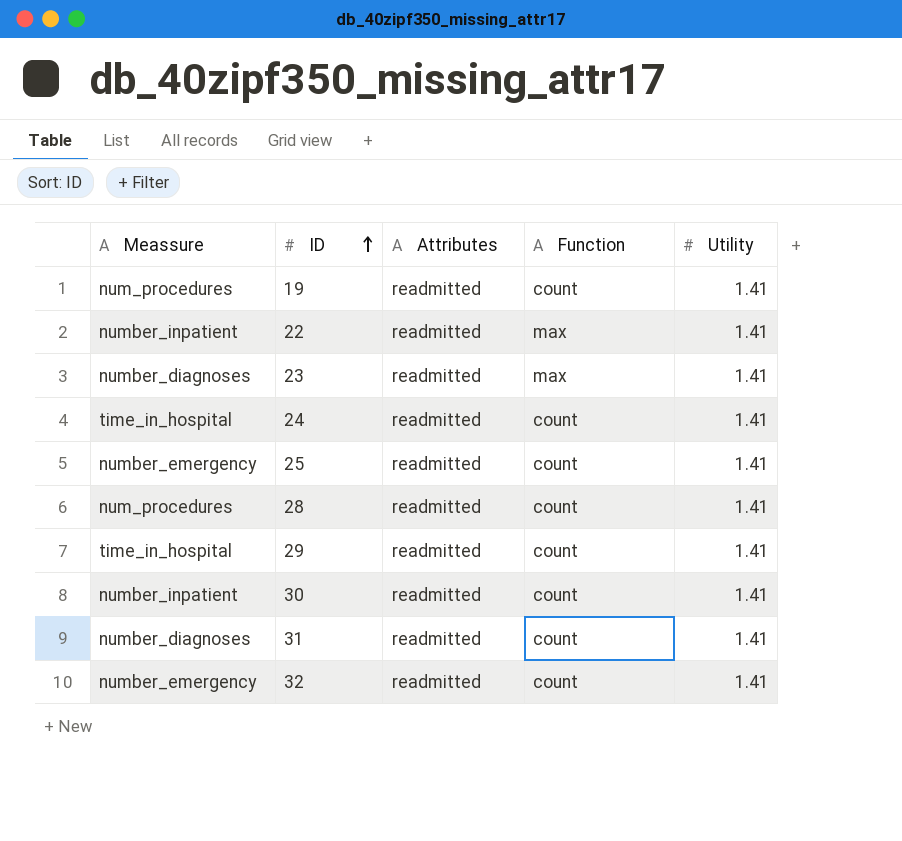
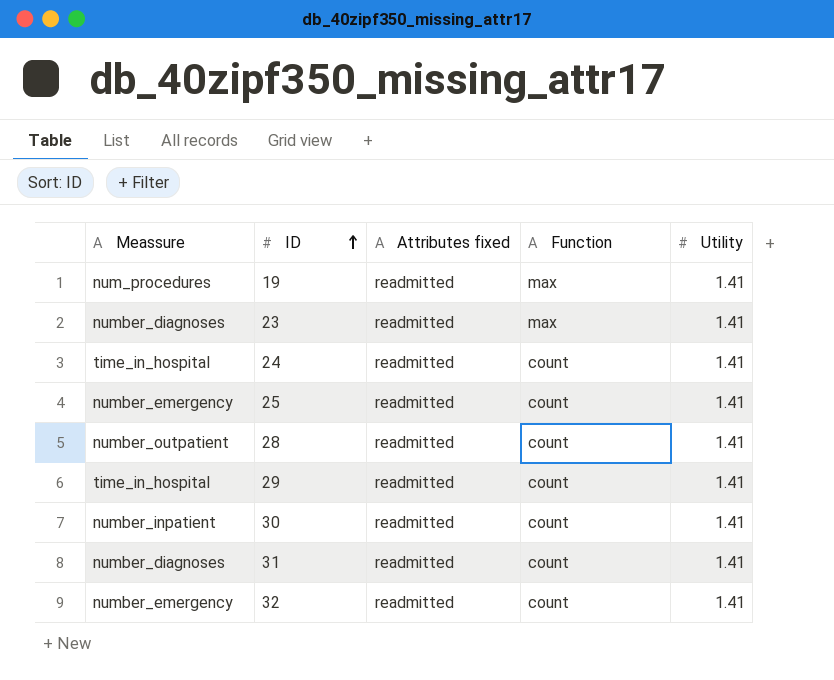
column name: Attributes -> Attributes fixed
row 22: number_inpatient | readmitted | max | 1.41 -> none
19 | Function: count -> max
28 | Meassure: num_procedures -> number_outpatient

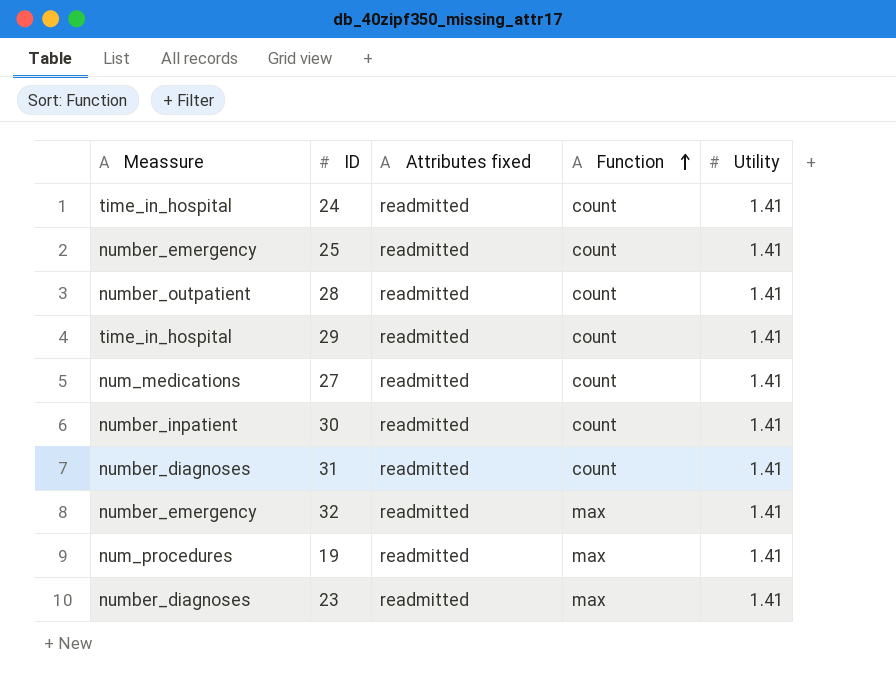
row order: ID ascending -> Function ascending
row 27: none -> num_medications | readmitted | count | 1.41
32 | Function: count -> max

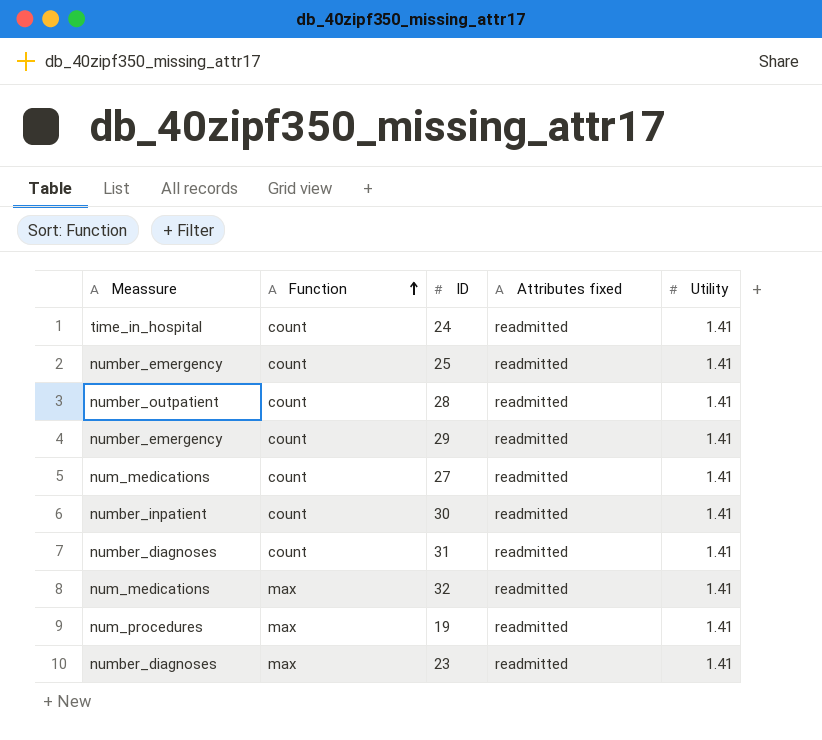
column Function | position: 4 -> 2
29 | Meassure: time_in_hospital -> number_emergency
32 | Meassure: number_emergency -> num_medications

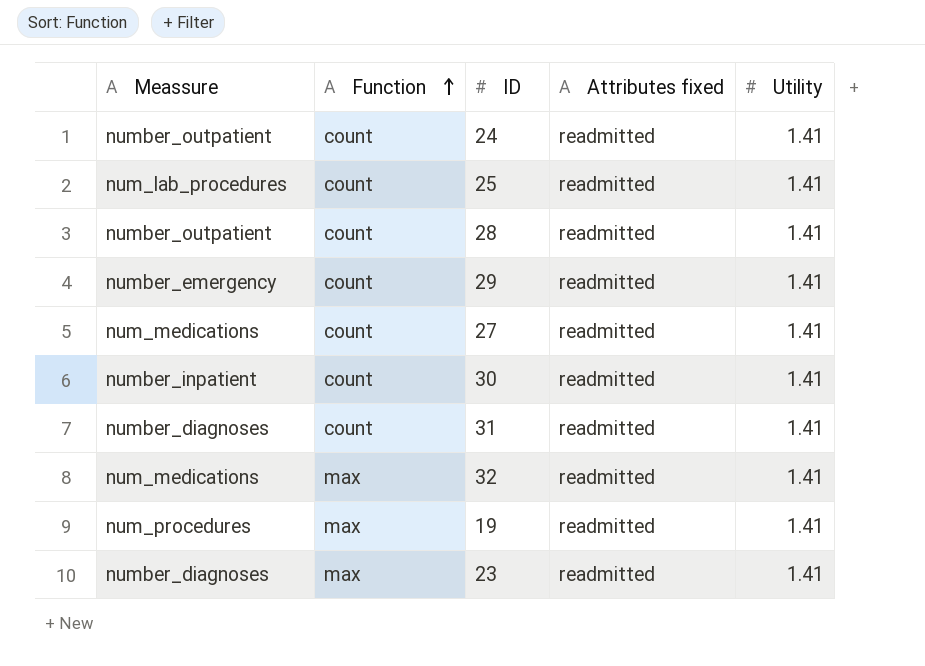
24 | Meassure: time_in_hospital -> number_outpatient
25 | Meassure: number_emergency -> num_lab_procedures

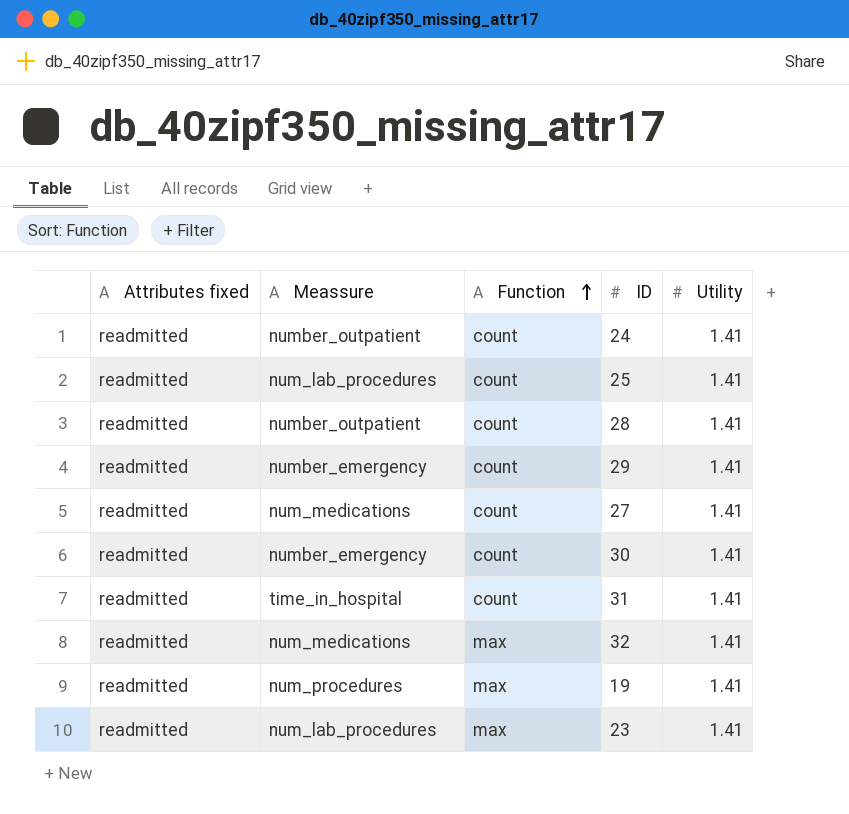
column Attributes fixed | position: 4 -> 1
30 | Meassure: number_inpatient -> number_emergency
31 | Meassure: number_diagnoses -> time_in_hospital
23 | Meassure: number_diagnoses -> num_lab_procedures

